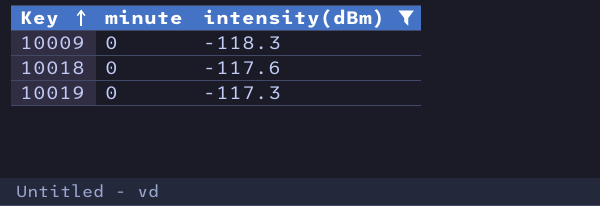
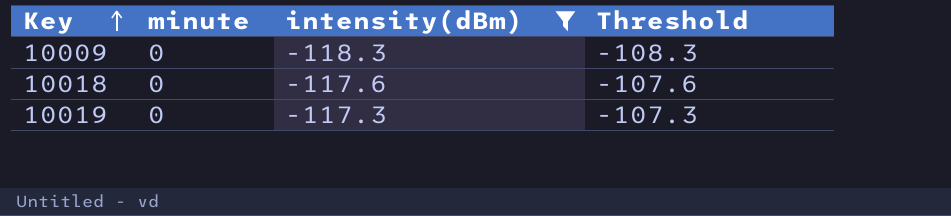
column Threshold | formula: none -> [intensity(dBm)] + 10

